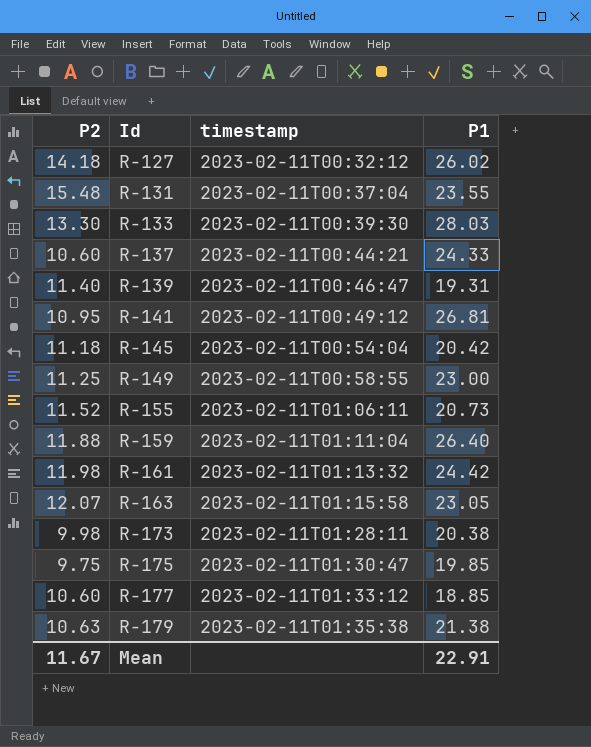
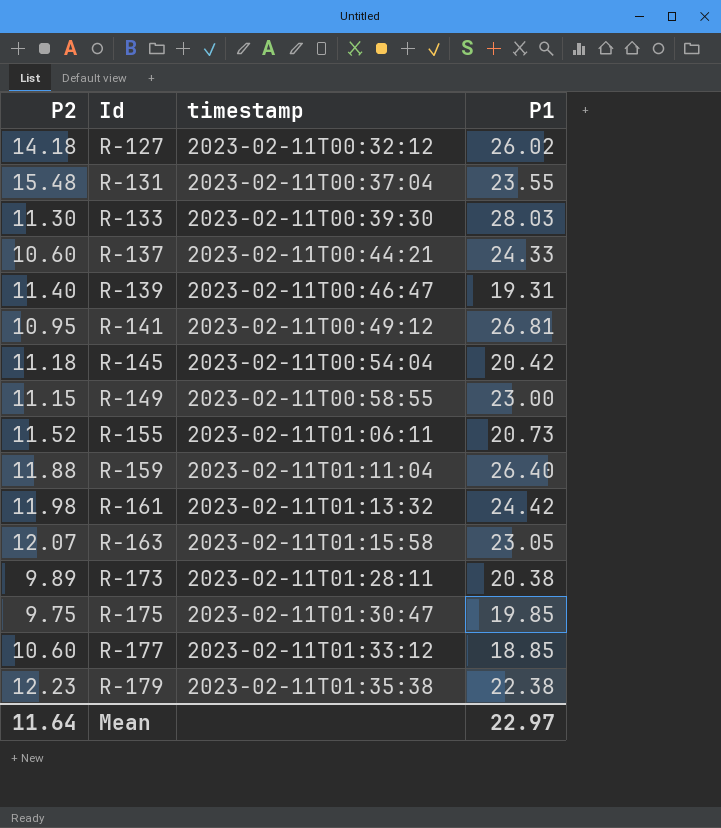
R-133 | P2: 13.30 -> 11.30
R-149 | P2: 11.25 -> 11.15
R-173 | P2: 9.98 -> 9.89
R-179 | P2: 10.63 -> 12.23
R-179 | P1: 21.38 -> 22.38
Mean | P2: 11.67 -> 11.64
Mean | P1: 22.91 -> 22.97

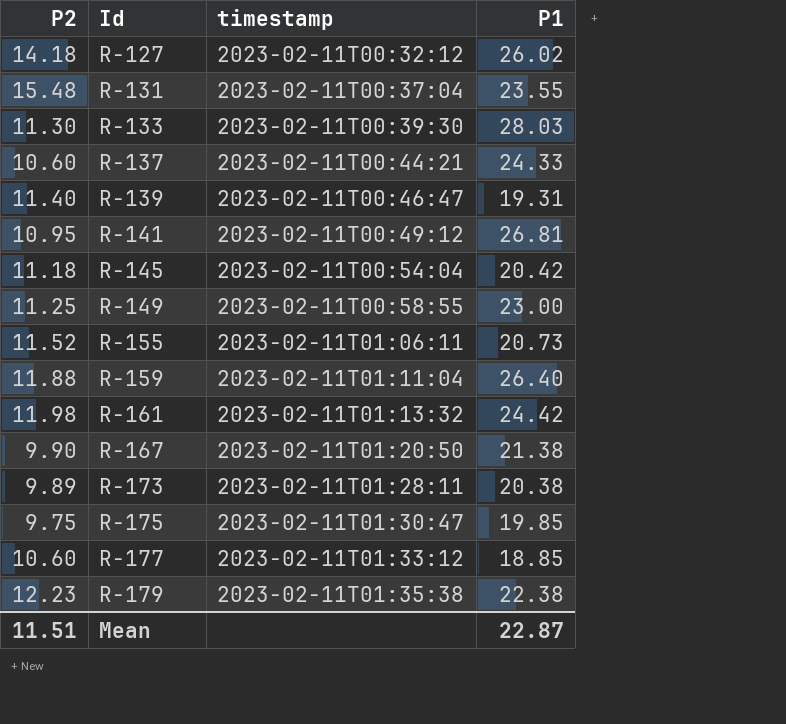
row R-163: 12.07 | 2023-02-11T01:15:58 | 23.05 -> none
R-149 | P2: 11.15 -> 11.25
row R-167: none -> 9.90 | 2023-02-11T01:20:50 | 21.38
Mean | P2: 11.64 -> 11.51
Mean | P1: 22.97 -> 22.87

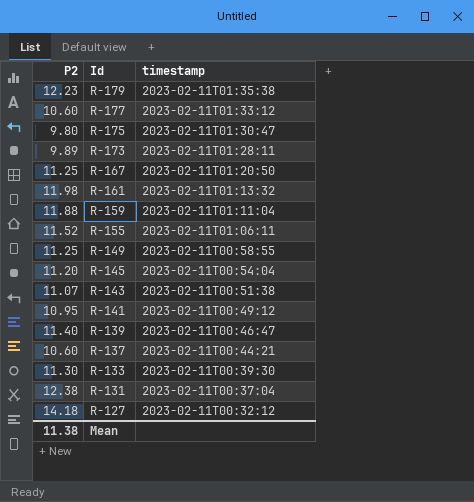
row order: Id ascending -> Id descending
column P1 | position: 4 -> none
R-175 | P2: 9.75 -> 9.80
R-167 | P2: 9.90 -> 11.25
R-145 | P2: 11.18 -> 11.20
row R-143: none -> 11.07 | 2023-02-11T00:51:38
R-131 | P2: 15.48 -> 12.38
Mean | P2: 11.51 -> 11.38

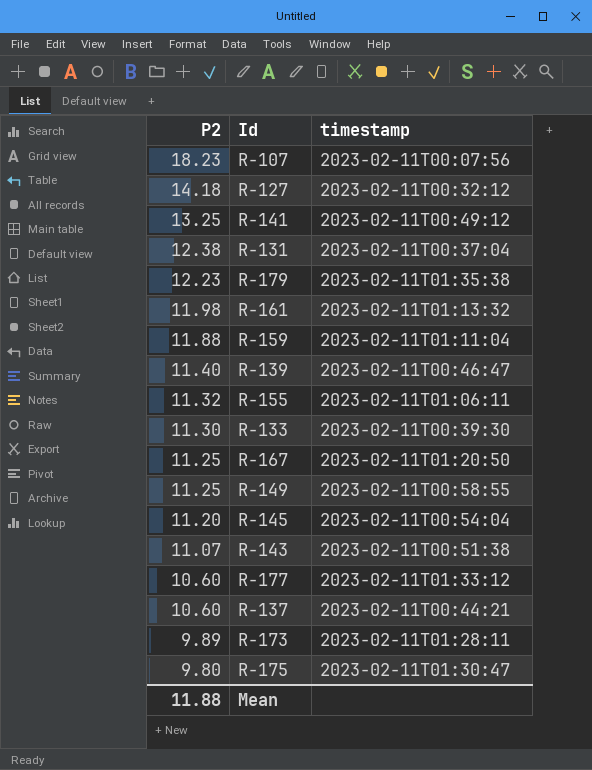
row order: Id descending -> P2 descending
row R-107: none -> 18.23 | 2023-02-11T00:07:56
R-141 | P2: 10.95 -> 13.25
R-155 | P2: 11.52 -> 11.32
Mean | P2: 11.38 -> 11.88

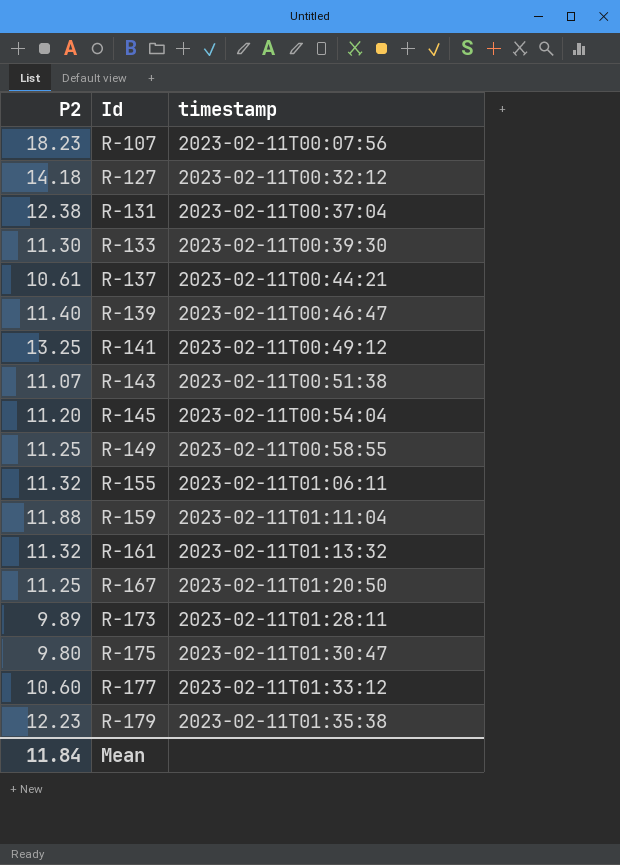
row order: P2 descending -> Id ascending
R-137 | P2: 10.60 -> 10.61
R-161 | P2: 11.98 -> 11.32
Mean | P2: 11.88 -> 11.84

